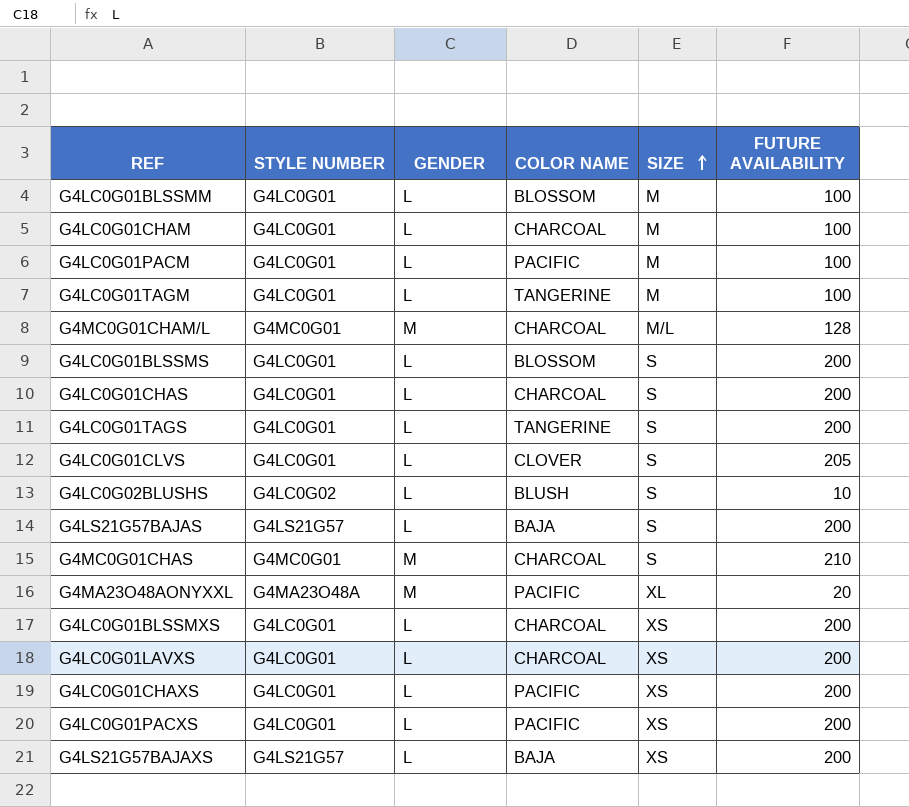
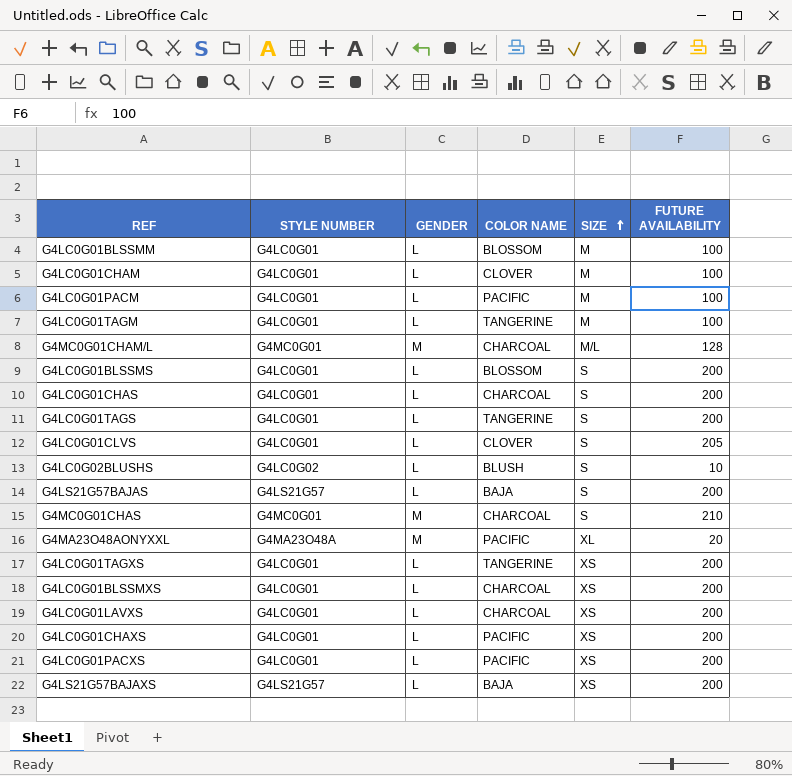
G4LC0G01CHAM | COLOR NAME: CHARCOAL -> CLOVER
row G4LC0G01TAGXS: none -> G4LC0G01 | L | TANGERINE | XS | 200

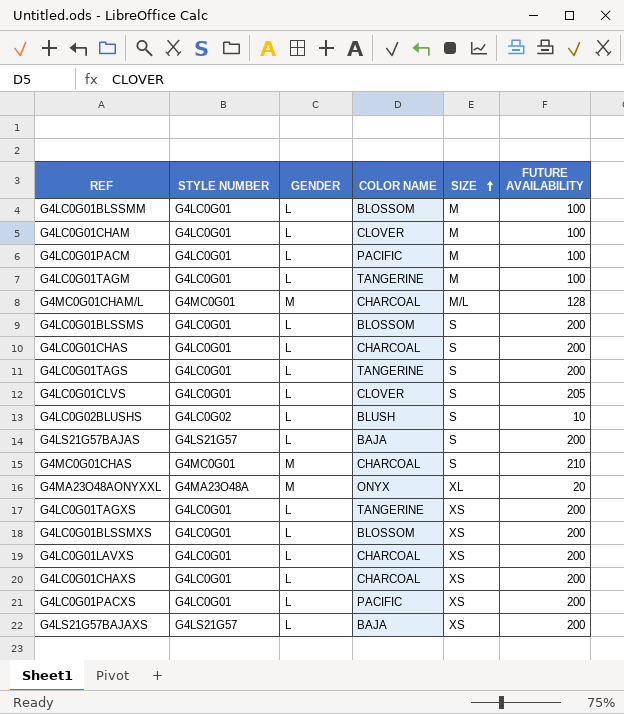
G4MA23O48AONYXXL | COLOR NAME: PACIFIC -> ONYX
G4LC0G01BLSSMXS | COLOR NAME: CHARCOAL -> BLOSSOM
G4LC0G01CHAXS | COLOR NAME: PACIFIC -> CHARCOAL

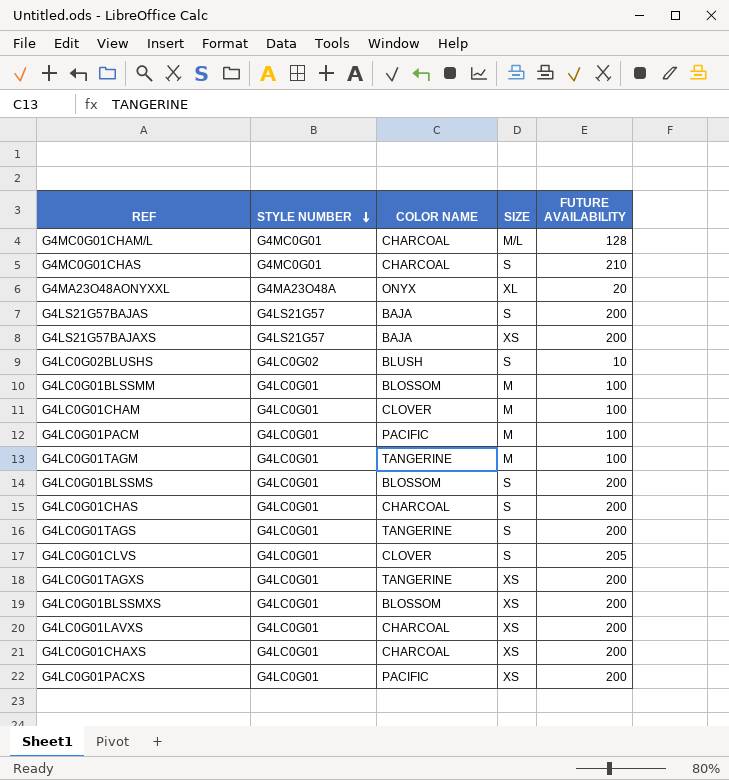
row order: SIZE ascending -> STYLE NUMBER descending
column GENDER | position: 3 -> none

